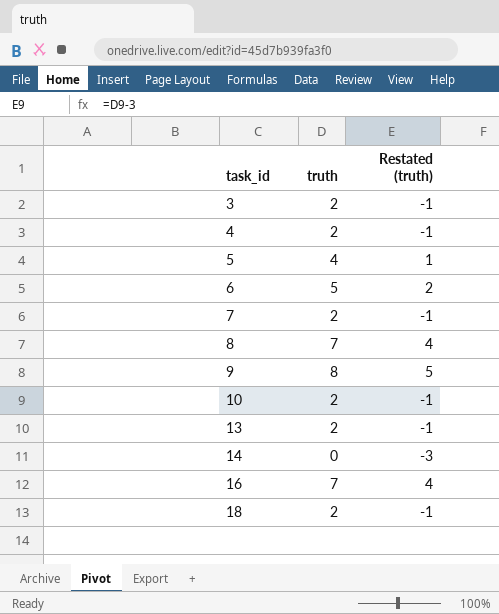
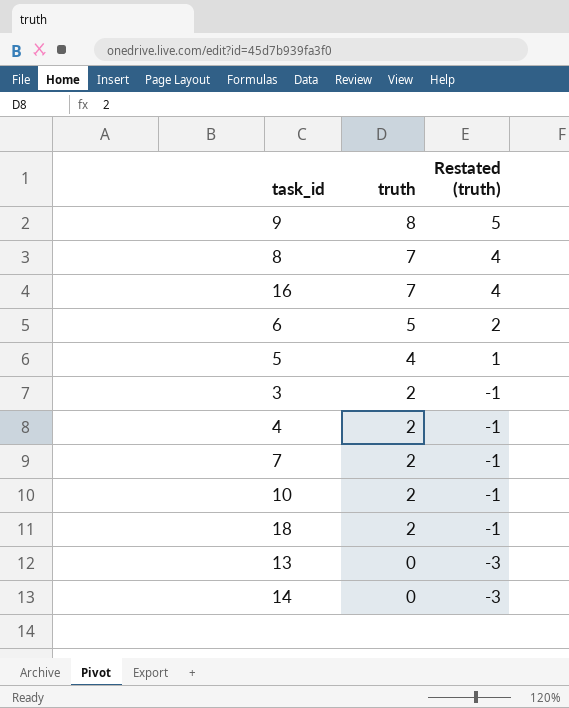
row order: task_id ascending -> truth descending
13 | truth: 2 -> 0
13 | Restated (truth): -1 -> -3

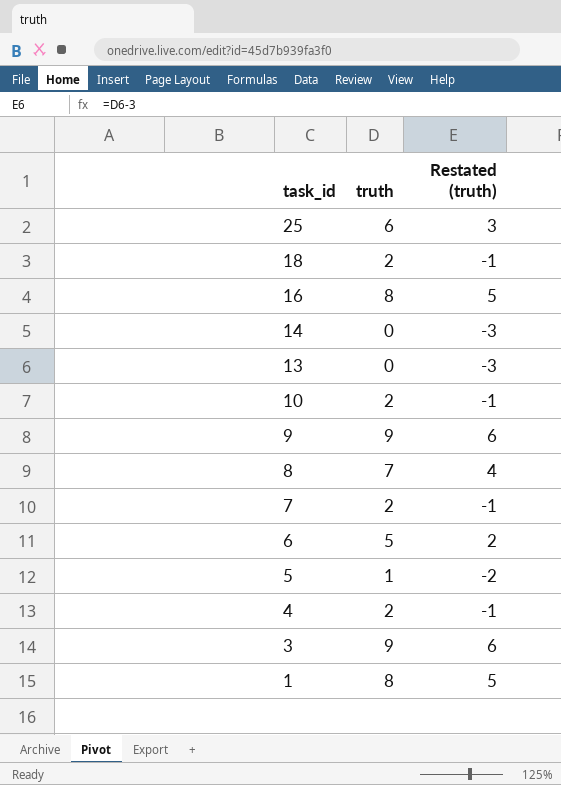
row order: truth descending -> task_id descending
row 25: none -> 6 | 3
16 | truth: 7 -> 8
16 | Restated (truth): 4 -> 5
9 | truth: 8 -> 9
9 | Restated (truth): 5 -> 6
5 | truth: 4 -> 1
5 | Restated (truth): 1 -> -2
3 | truth: 2 -> 9
3 | Restated (truth): -1 -> 6
row 1: none -> 8 | 5

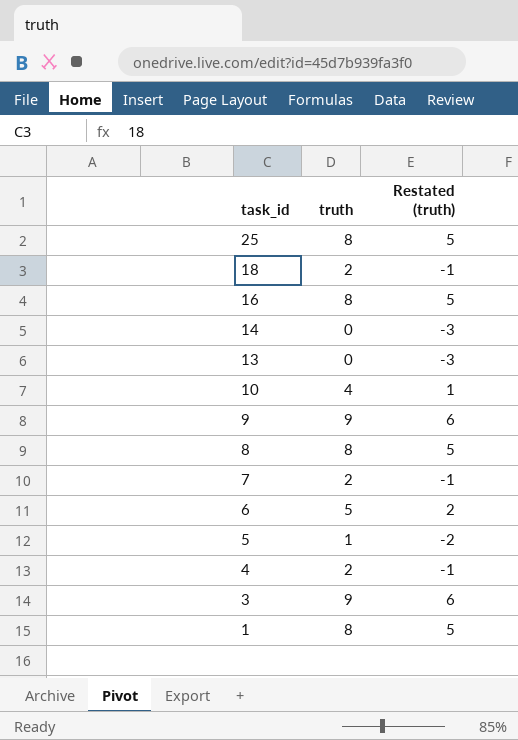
25 | truth: 6 -> 8
25 | Restated (truth): 3 -> 5
10 | truth: 2 -> 4
10 | Restated (truth): -1 -> 1
8 | truth: 7 -> 8
8 | Restated (truth): 4 -> 5

